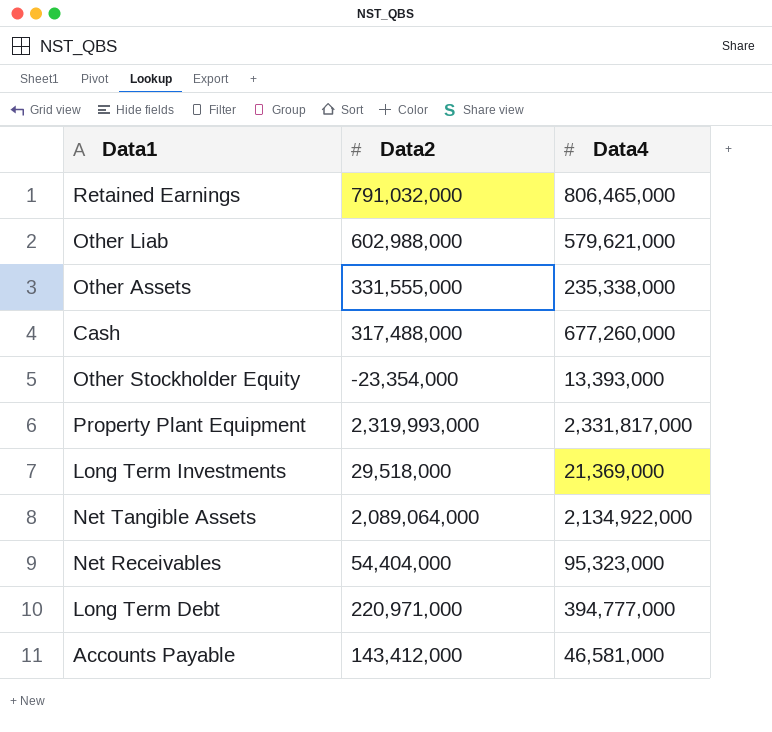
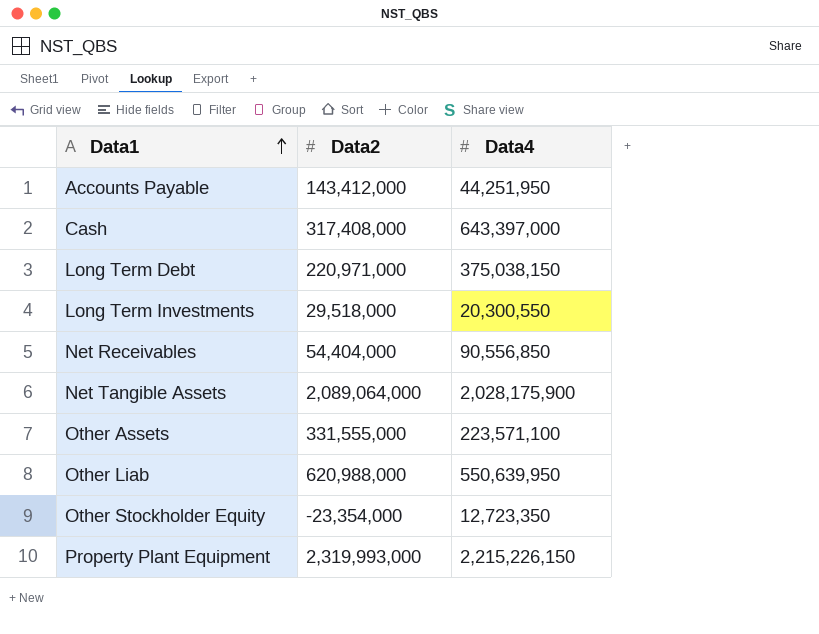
row order: none -> Data1 ascending
row Retained Earnings: 791,032,000 | 806,465,000 -> none
Accounts Payable | Data4: 46,581,000 -> 44,251,950
Cash | Data2: 317,488,000 -> 317,408,000
Cash | Data4: 677,260,000 -> 643,397,000
Long Term Debt | Data4: 394,777,000 -> 375,038,150
Long Term Investments | Data4: 21,369,000 -> 20,300,550
Net Receivables | Data4: 95,323,000 -> 90,556,850
Net Tangible Assets | Data4: 2,134,922,000 -> 2,028,175,900
Other Assets | Data4: 235,338,000 -> 223,571,100
Other Liab | Data2: 602,988,000 -> 620,988,000
Other Liab | Data4: 579,621,000 -> 550,639,950
Other Stockholder Equity | Data4: 13,393,000 -> 12,723,350
Property Plant Equipment | Data4: 2,331,817,000 -> 2,215,226,150

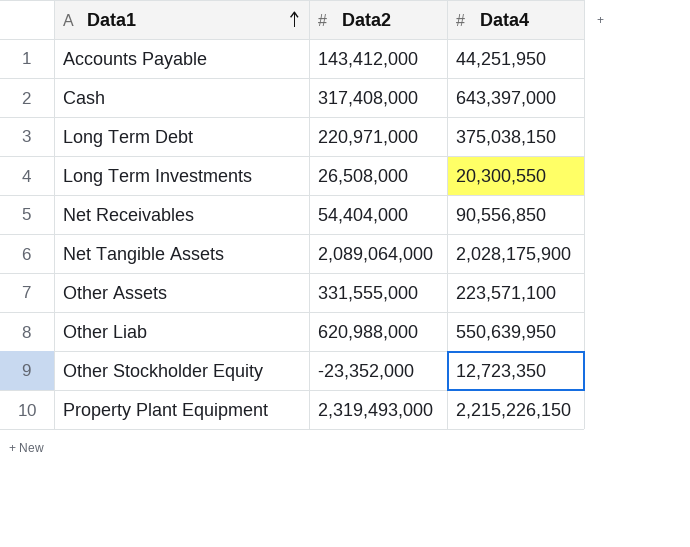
Long Term Investments | Data2: 29,518,000 -> 26,508,000
Other Stockholder Equity | Data2: -23,354,000 -> -23,352,000
Property Plant Equipment | Data2: 2,319,993,000 -> 2,319,493,000

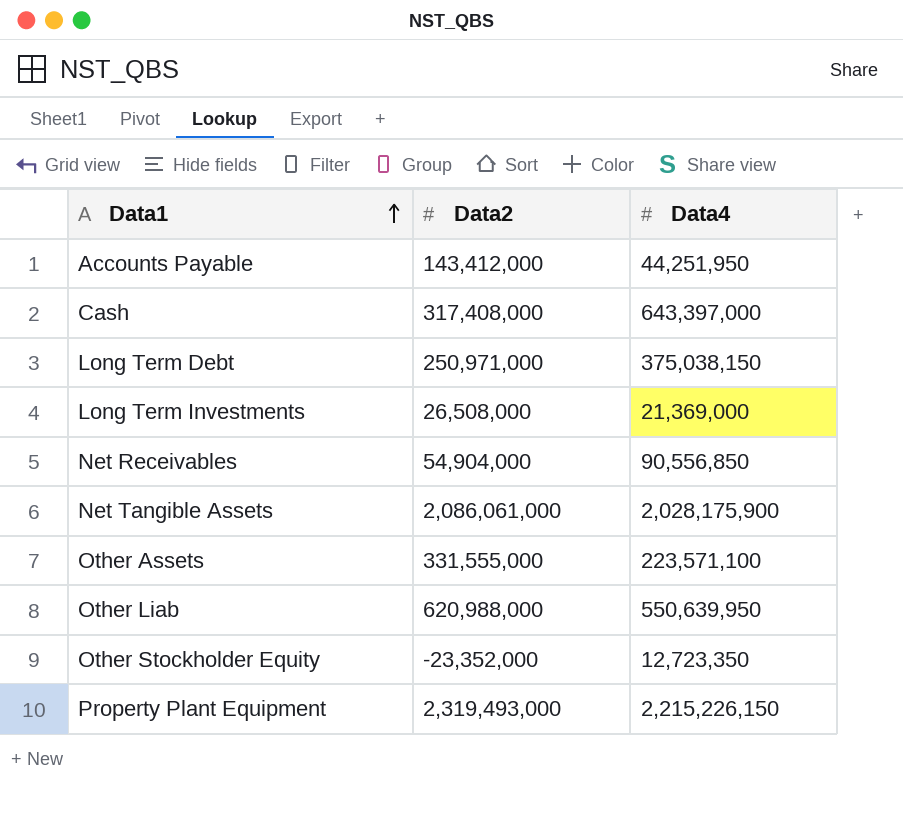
Long Term Debt | Data2: 220,971,000 -> 250,971,000
Long Term Investments | Data4: 20,300,550 -> 21,369,000
Net Receivables | Data2: 54,404,000 -> 54,904,000
Net Tangible Assets | Data2: 2,089,064,000 -> 2,086,061,000

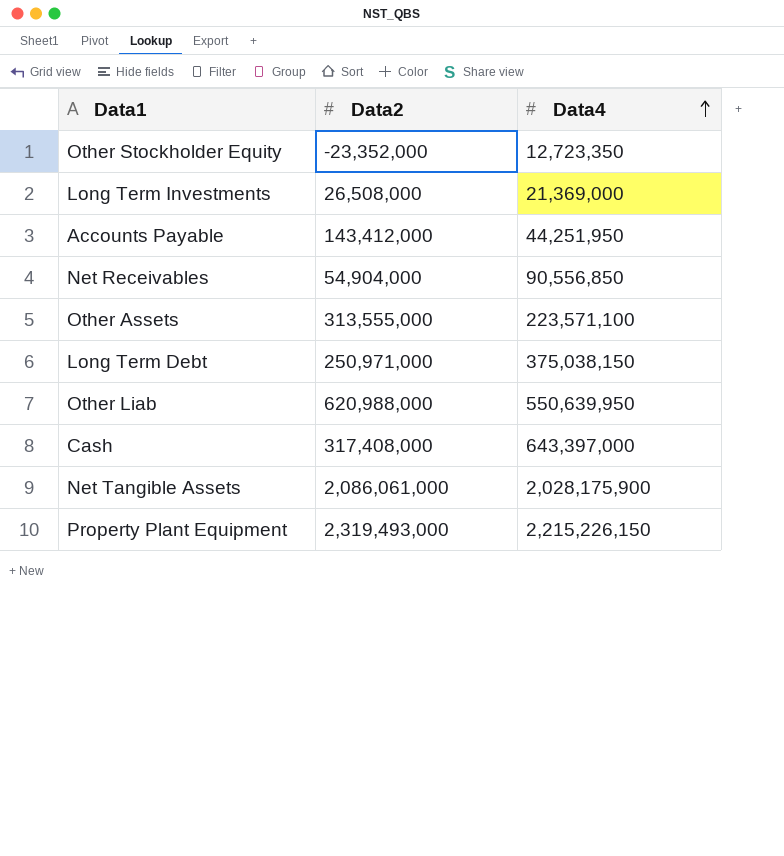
row order: Data1 ascending -> Data4 ascending
Other Assets | Data2: 331,555,000 -> 313,555,000

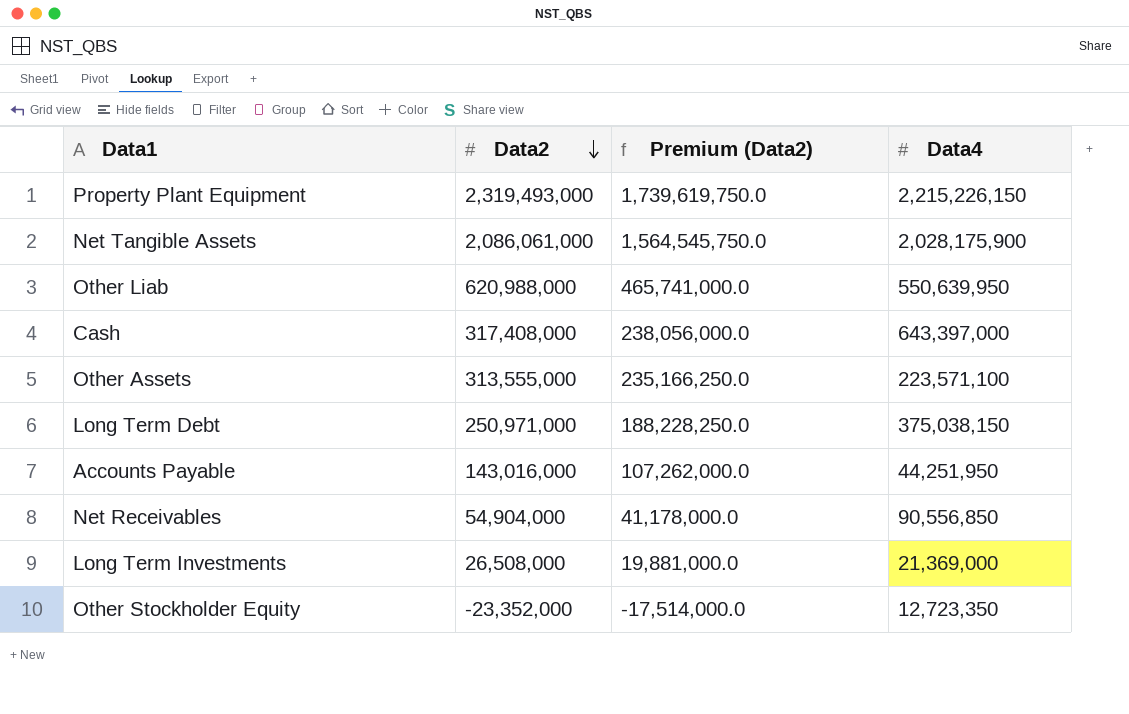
row order: Data4 ascending -> Data2 descending
column Premium (Data2) | formula: none -> [Data2] * 0.75
Accounts Payable | Data2: 143,412,000 -> 143,016,000

